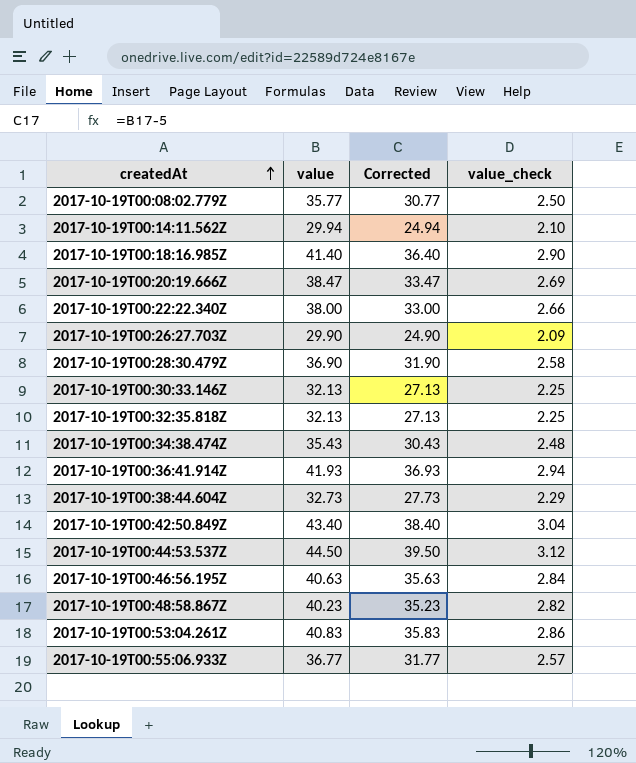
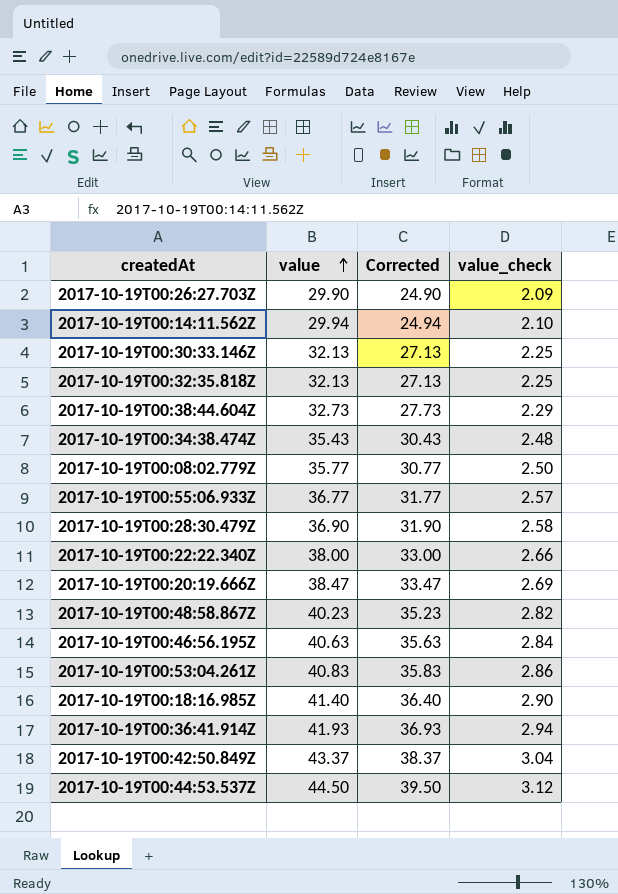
row order: createdAt ascending -> value ascending
2017-10-19T00:42:50.849Z | value: 43.40 -> 43.37
2017-10-19T00:42:50.849Z | Corrected: 38.40 -> 38.37

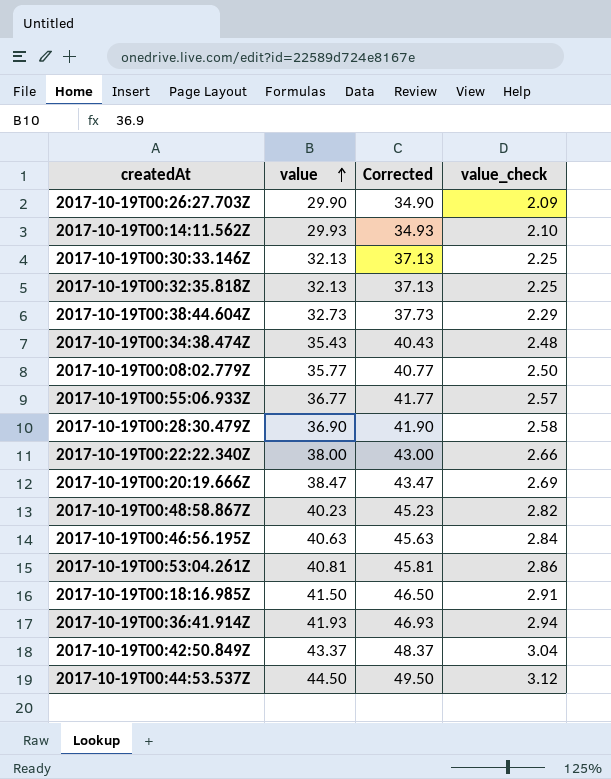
column Corrected | formula: [value] - 5 -> [value] + 5
2017-10-19T00:14:11.562Z | value: 29.94 -> 29.93
2017-10-19T00:53:04.261Z | value: 40.83 -> 40.81
2017-10-19T00:18:16.985Z | value: 41.40 -> 41.50
2017-10-19T00:18:16.985Z | value_check: 2.90 -> 2.91

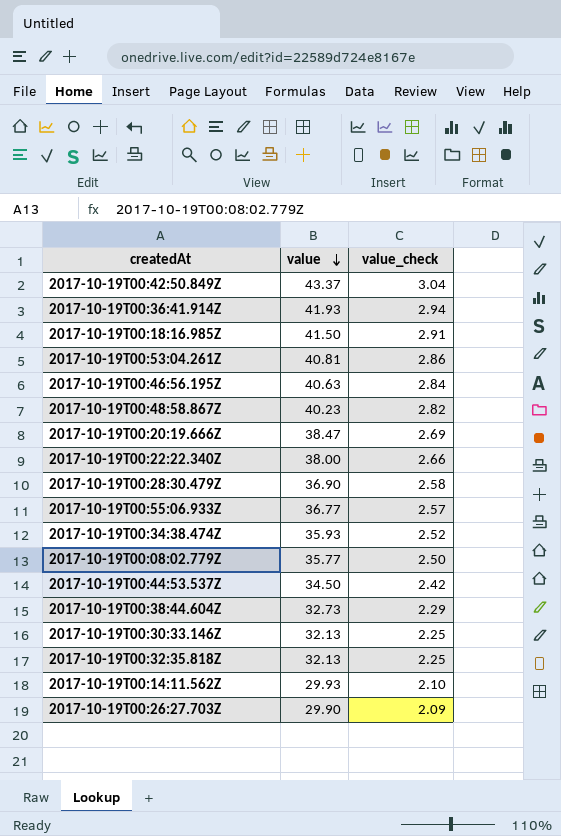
row order: value ascending -> value descending
column Corrected | formula: [value] + 5 -> none
2017-10-19T00:34:38.474Z | value: 35.43 -> 35.93
2017-10-19T00:34:38.474Z | value_check: 2.48 -> 2.52
2017-10-19T00:44:53.537Z | value: 44.50 -> 34.50
2017-10-19T00:44:53.537Z | value_check: 3.12 -> 2.42

